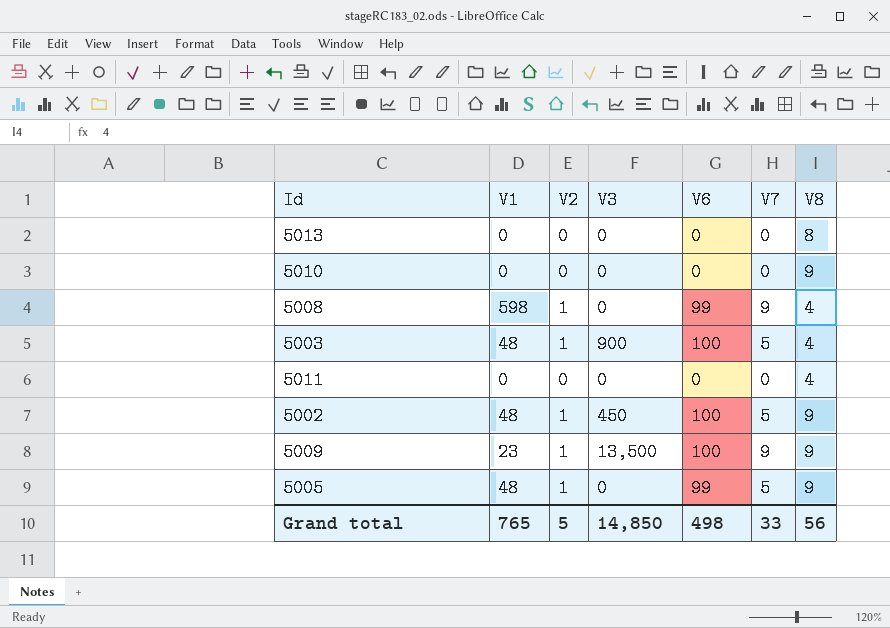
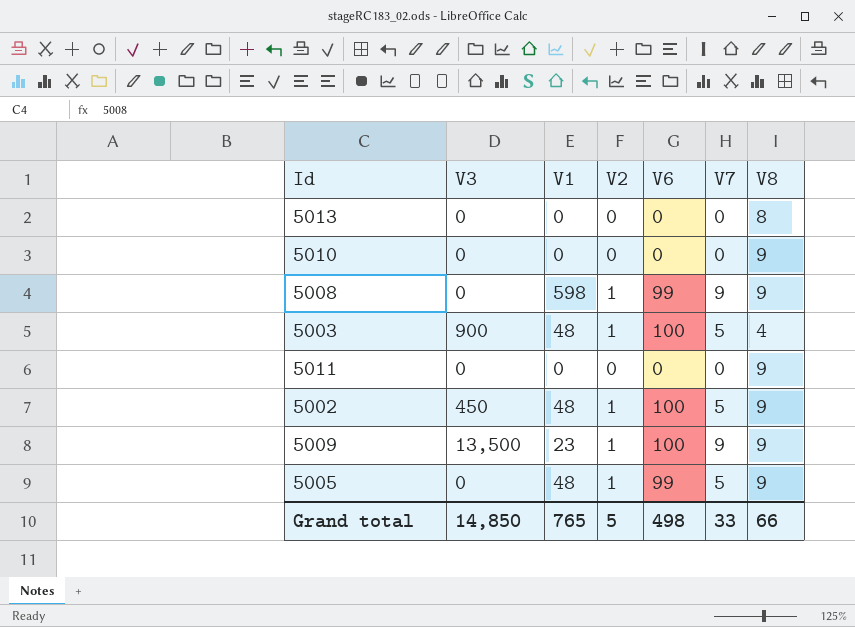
column V3 | position: 4 -> 2
5008 | V8: 4 -> 9
5011 | V8: 4 -> 9
Grand total | V8: 56 -> 66

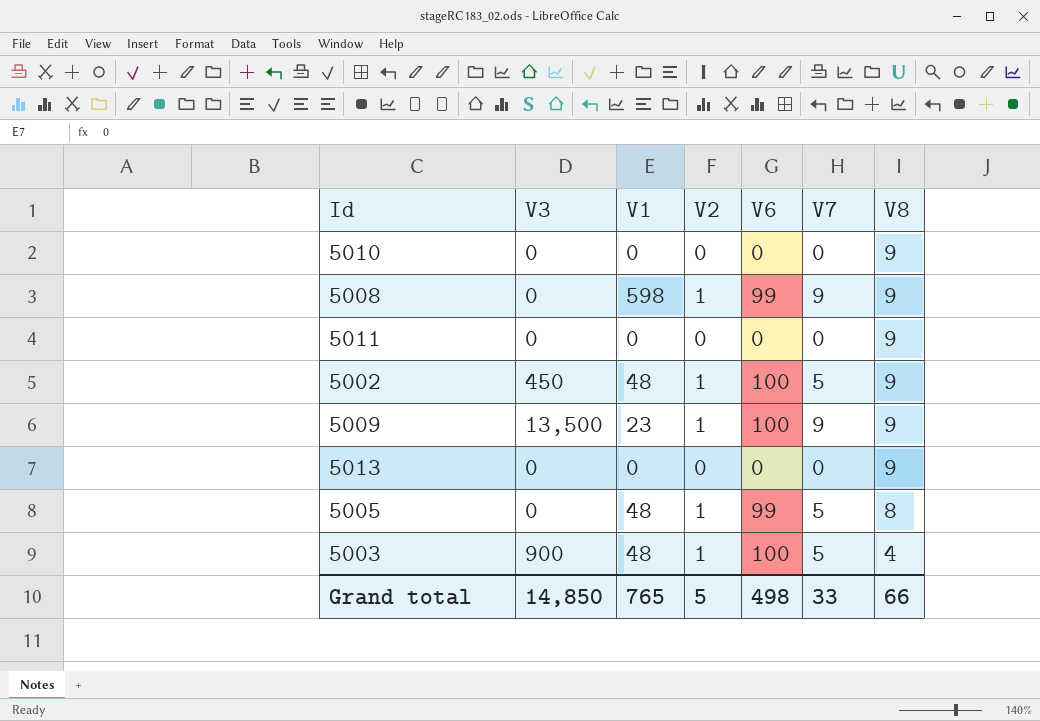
row order: none -> V8 descending
5013 | V8: 8 -> 9
5005 | V8: 9 -> 8

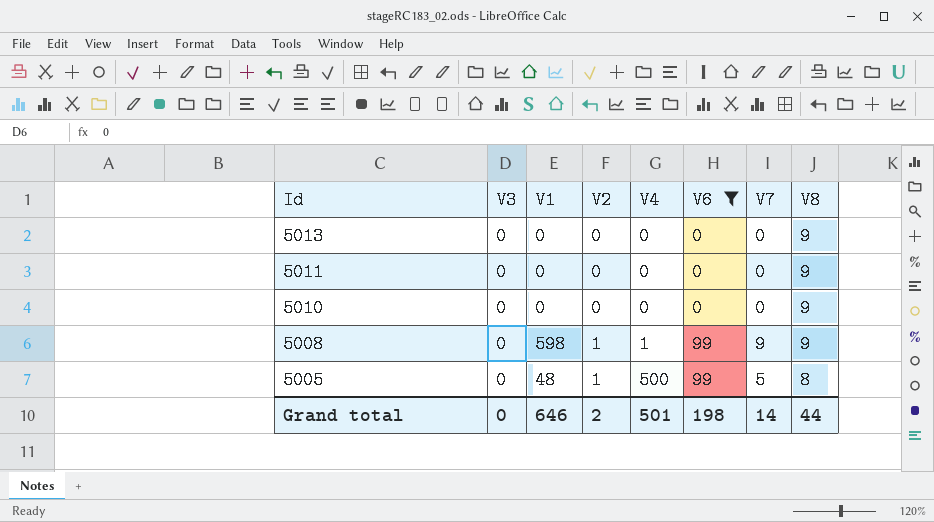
filter: none -> V6 != 100
row order: V8 descending -> Id descending
column V4 | position: none -> 5
Grand total | V3: 14,850 -> 0
Grand total | V1: 765 -> 646
Grand total | V2: 5 -> 2
Grand total | V6: 498 -> 198
Grand total | V7: 33 -> 14
Grand total | V8: 66 -> 44

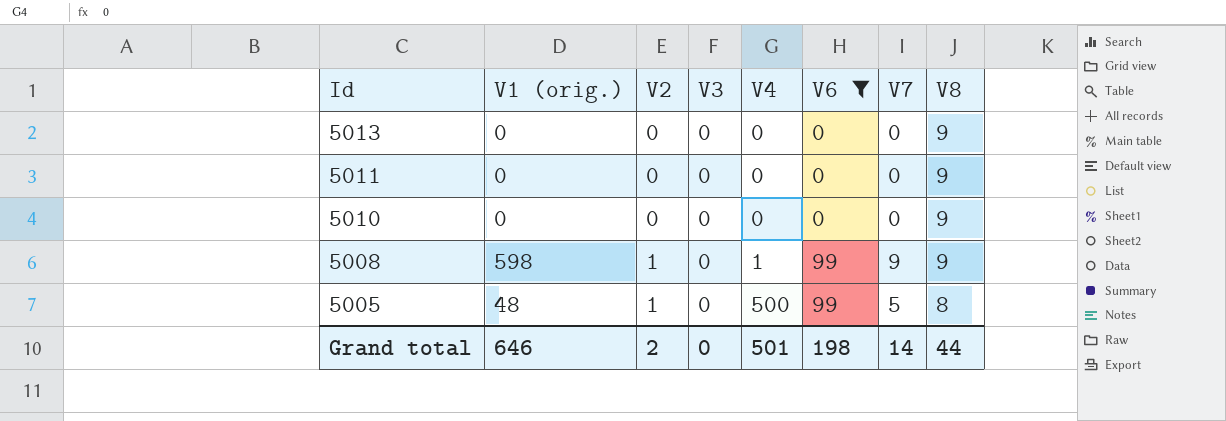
column name: V1 -> V1 (orig.)
column V3 | position: 2 -> 4

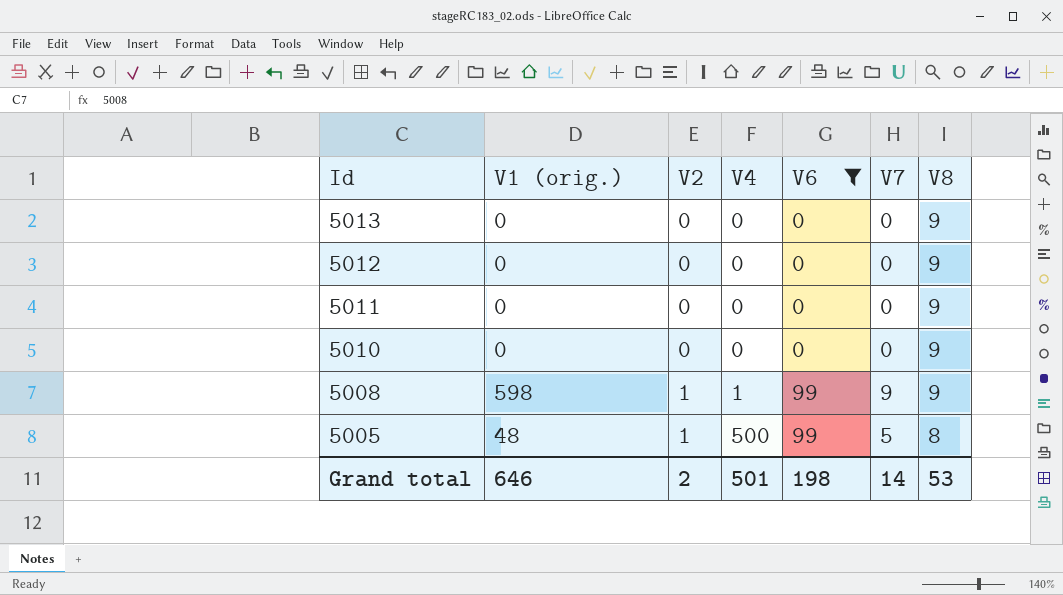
column V3 | position: 4 -> none
row 5012: none -> 0 | 0 | 0 | 0 | 0 | 9
Grand total | V8: 44 -> 53

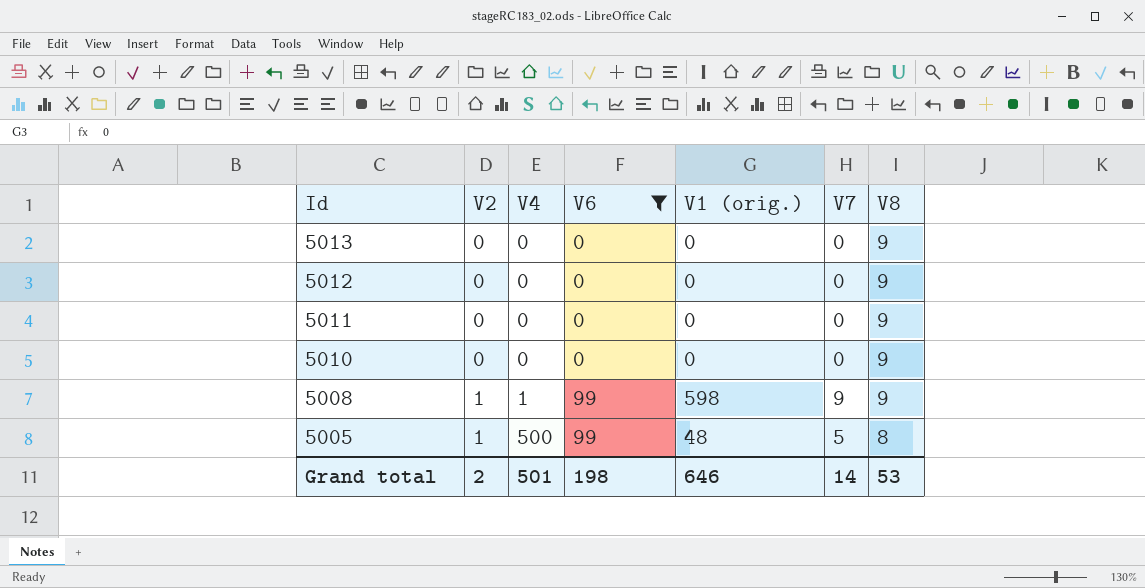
column V1 (orig.) | position: 2 -> 5

